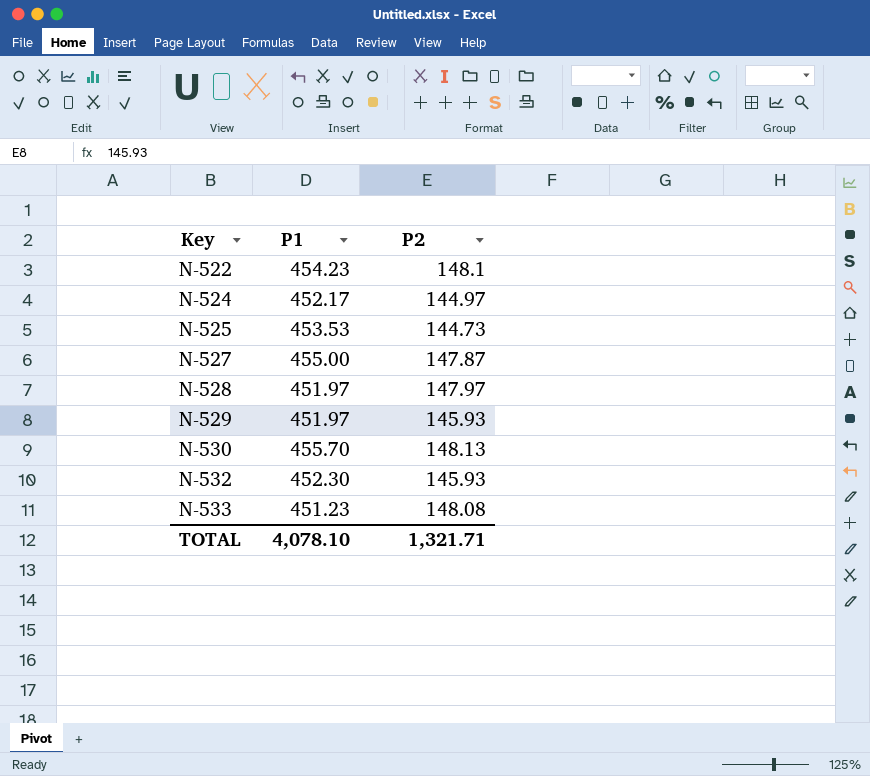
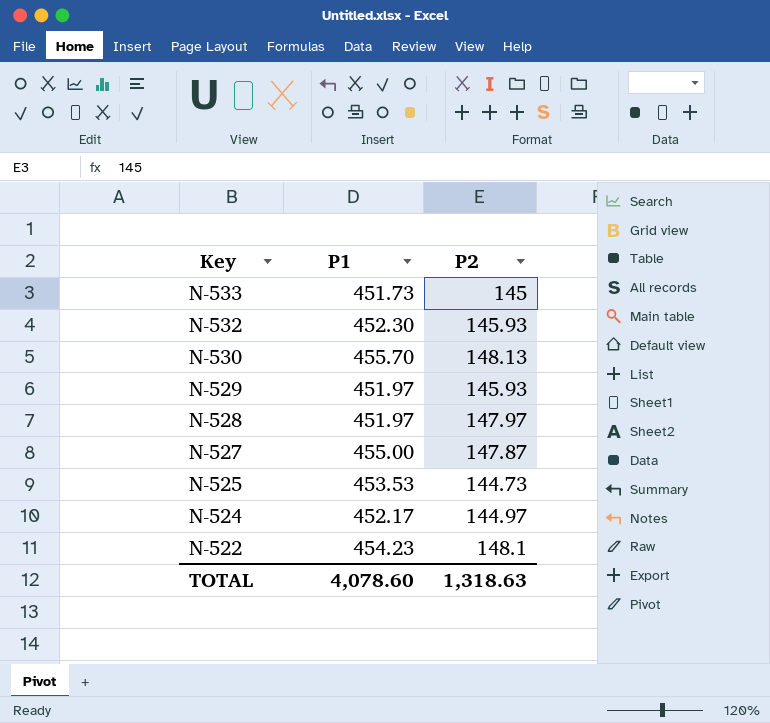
row order: Key ascending -> Key descending
N-533 | P1: 451.23 -> 451.73
N-533 | P2: 148.08 -> 145
TOTAL | P1: 4,078.10 -> 4,078.60
TOTAL | P2: 1,321.71 -> 1,318.63

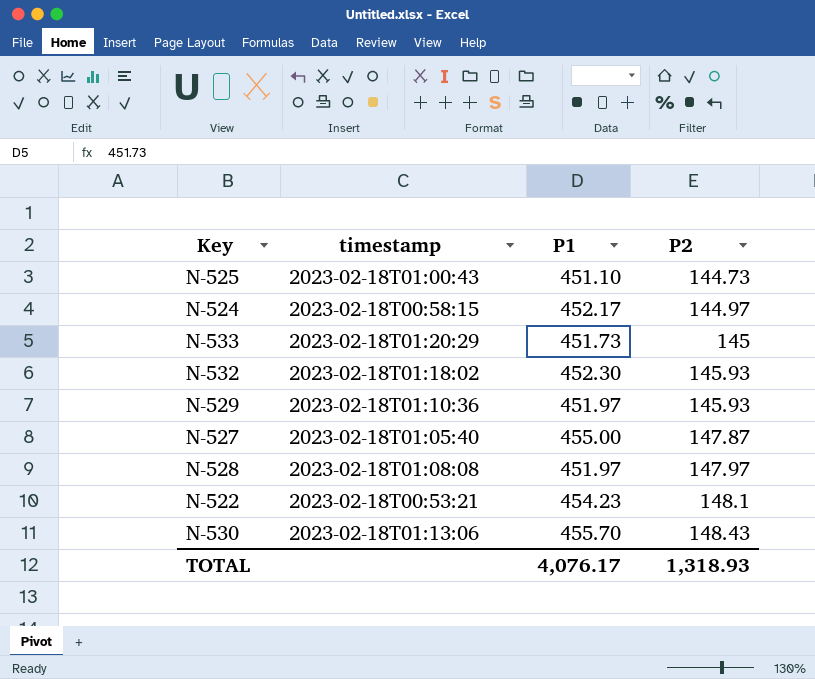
row order: Key descending -> P2 ascending
column timestamp | position: none -> 2
N-525 | P1: 453.53 -> 451.10
N-530 | P2: 148.13 -> 148.43
TOTAL | P1: 4,078.60 -> 4,076.17
TOTAL | P2: 1,318.63 -> 1,318.93

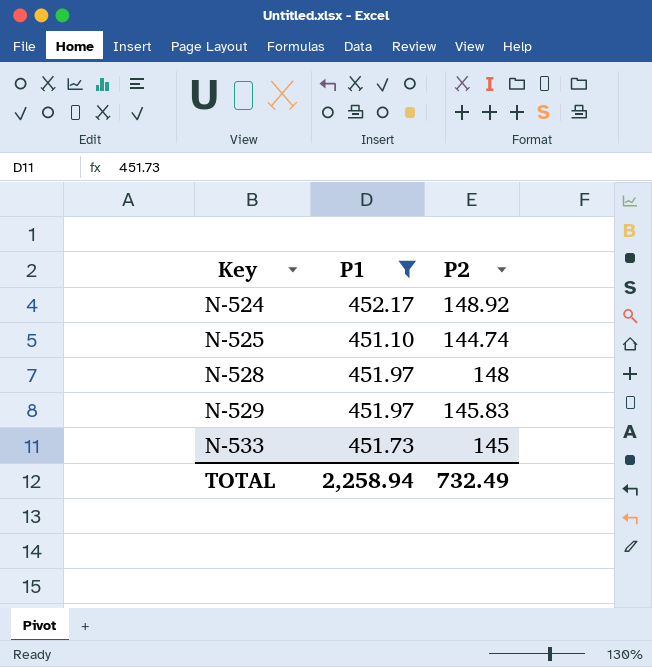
filter: none -> P1 <= 452.17
row order: P2 ascending -> Key ascending
column timestamp | position: 2 -> none
N-524 | P2: 144.97 -> 148.92
N-525 | P2: 144.73 -> 144.74
N-528 | P2: 147.97 -> 148
N-529 | P2: 145.93 -> 145.83
TOTAL | P1: 4,076.17 -> 2,258.94
TOTAL | P2: 1,318.93 -> 732.49

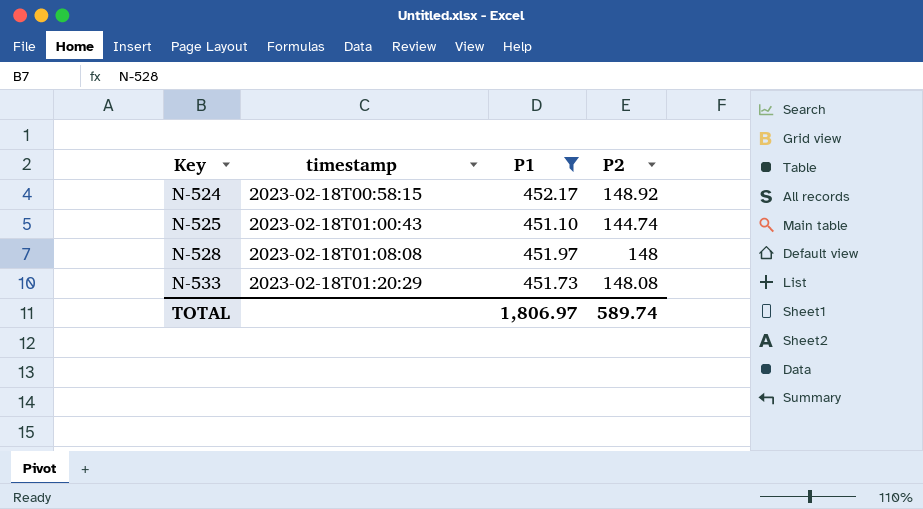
column timestamp | position: none -> 2
row N-529: 451.97 | 145.83 -> none
N-533 | P2: 145 -> 148.08
TOTAL | P1: 2,258.94 -> 1,806.97
TOTAL | P2: 732.49 -> 589.74

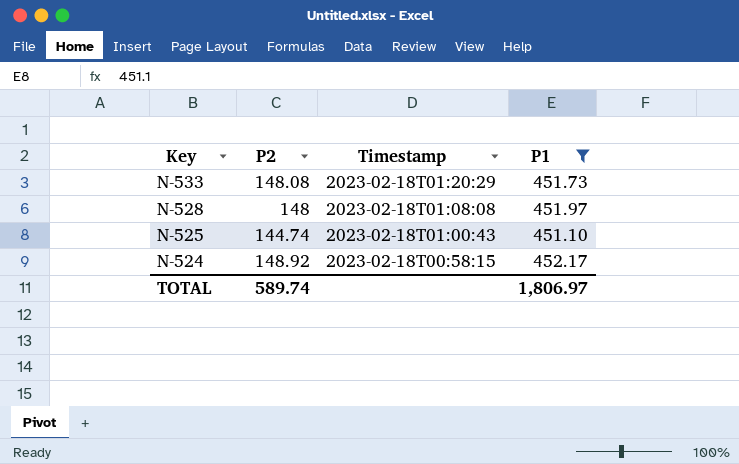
row order: Key ascending -> Key descending
column P2 | position: 4 -> 2
column name: timestamp -> Timestamp

